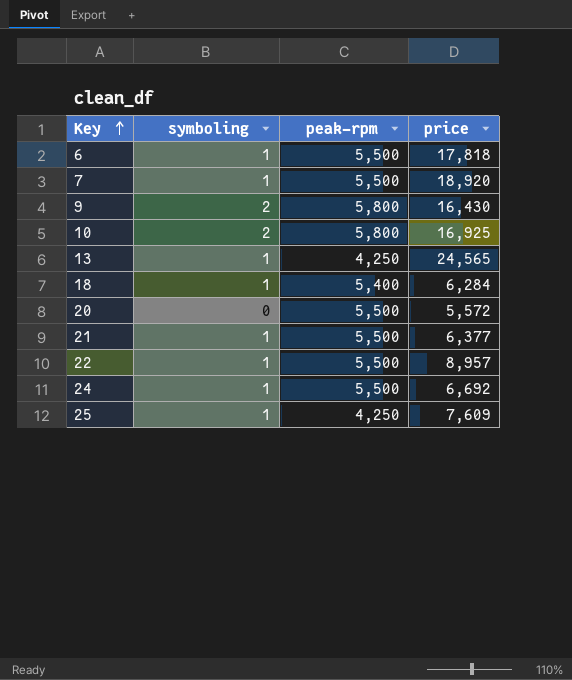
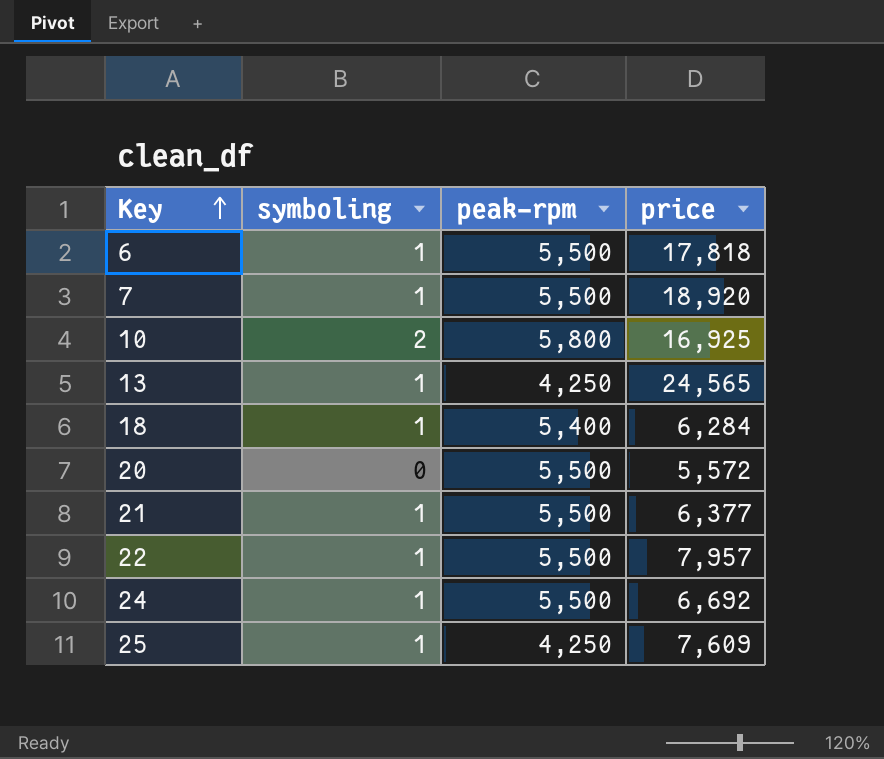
row 9: 2 | 5,800 | 16,430 -> none
22 | price: 8,957 -> 7,957

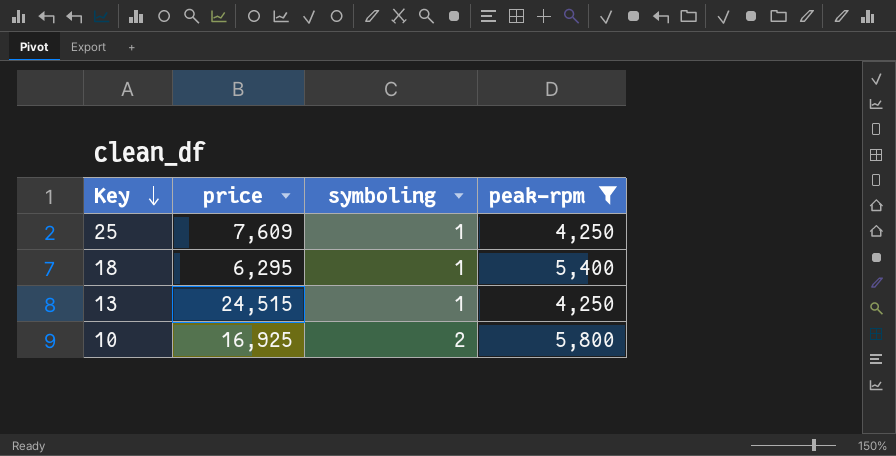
filter: none -> peak-rpm != 5,500
row order: Key ascending -> Key descending
column price | position: 4 -> 2
18 | price: 6,284 -> 6,295
13 | price: 24,565 -> 24,515

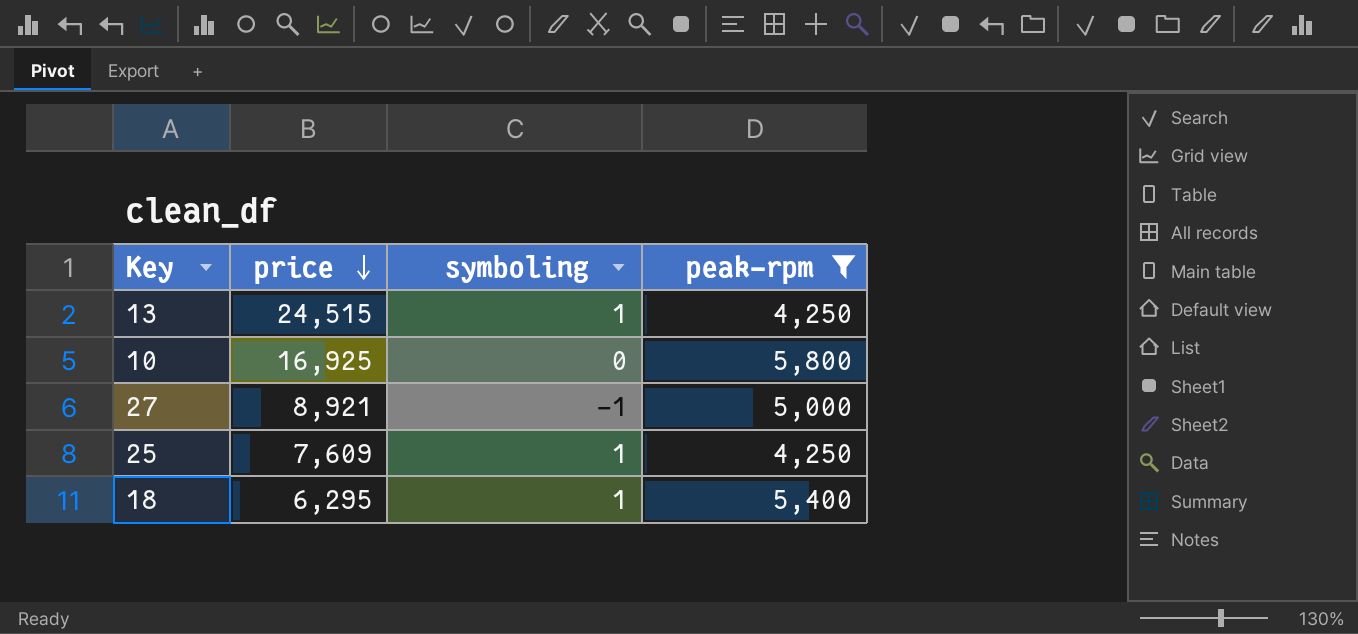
row order: Key descending -> price descending
10 | symboling: 2 -> 0
row 27: none -> 8,921 | -1 | 5,000

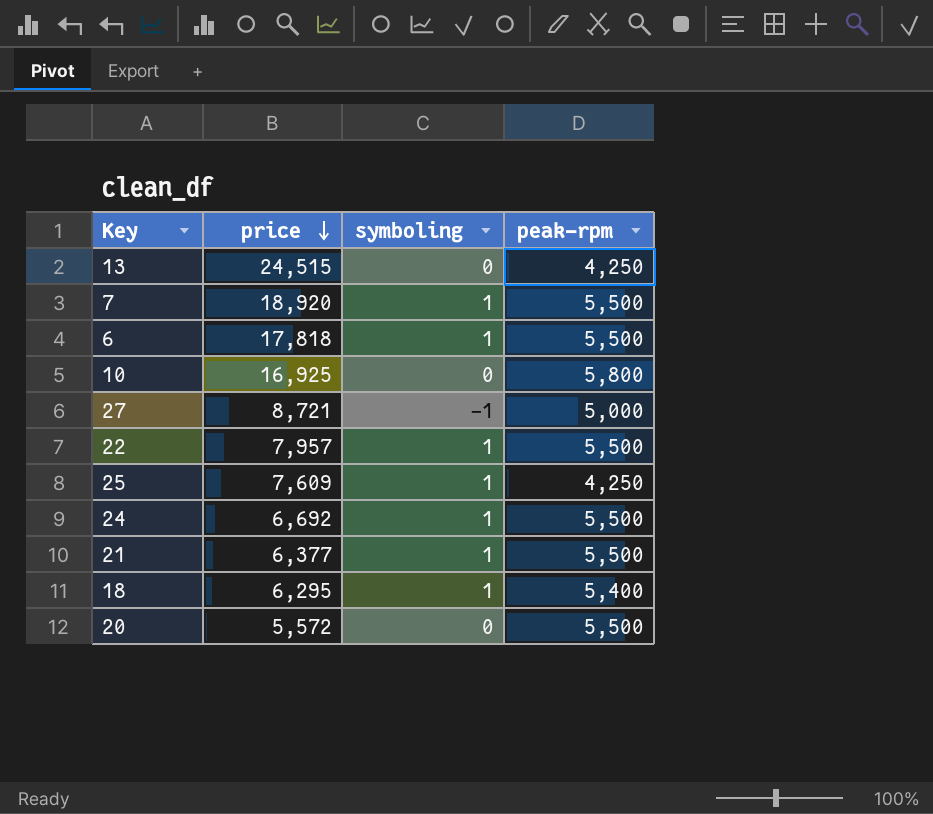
filter: peak-rpm != 5,500 -> none
13 | symboling: 1 -> 0
27 | price: 8,921 -> 8,721

